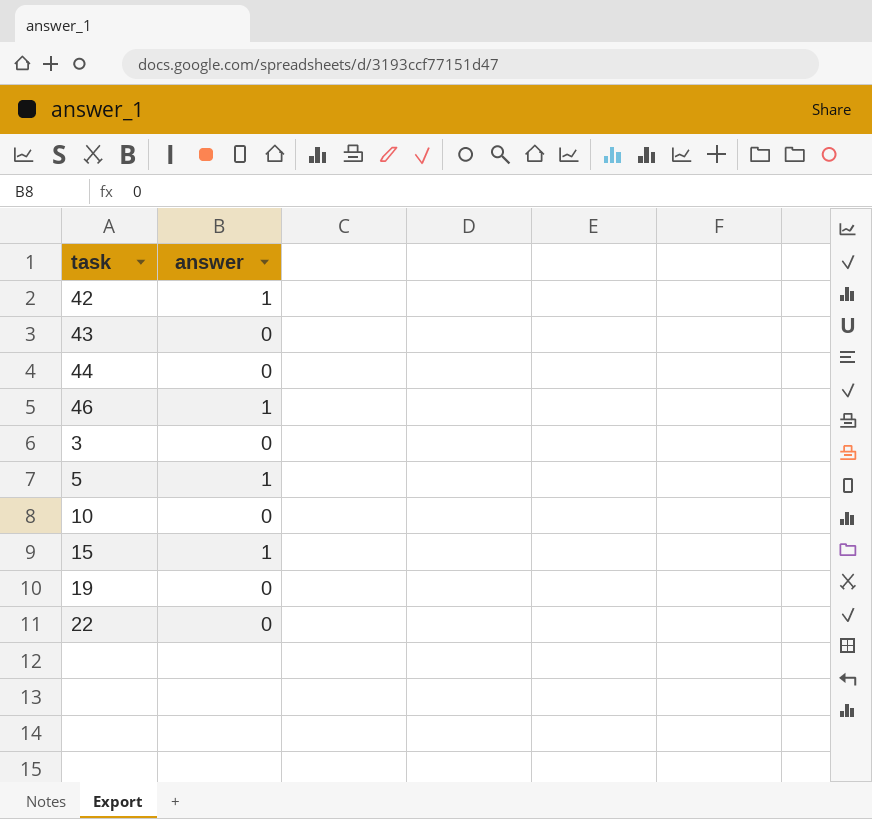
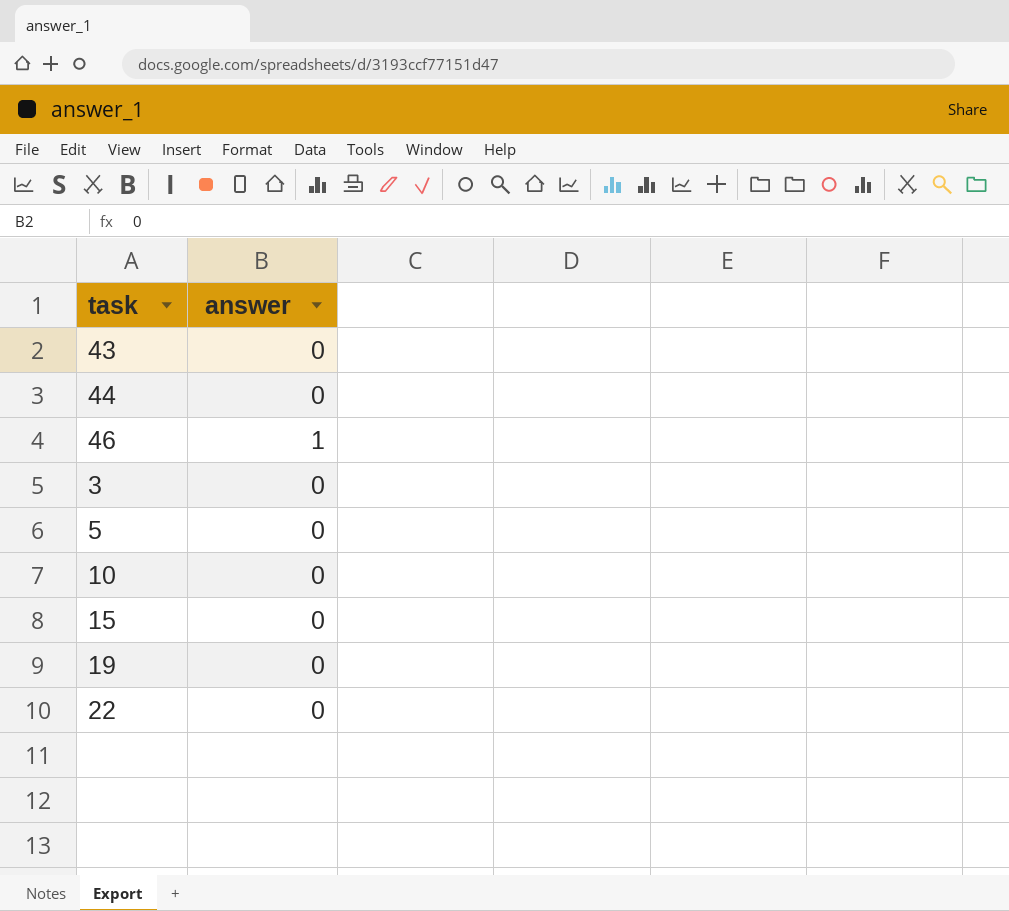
row 42: 1 -> none
5 | answer: 1 -> 0
15 | answer: 1 -> 0

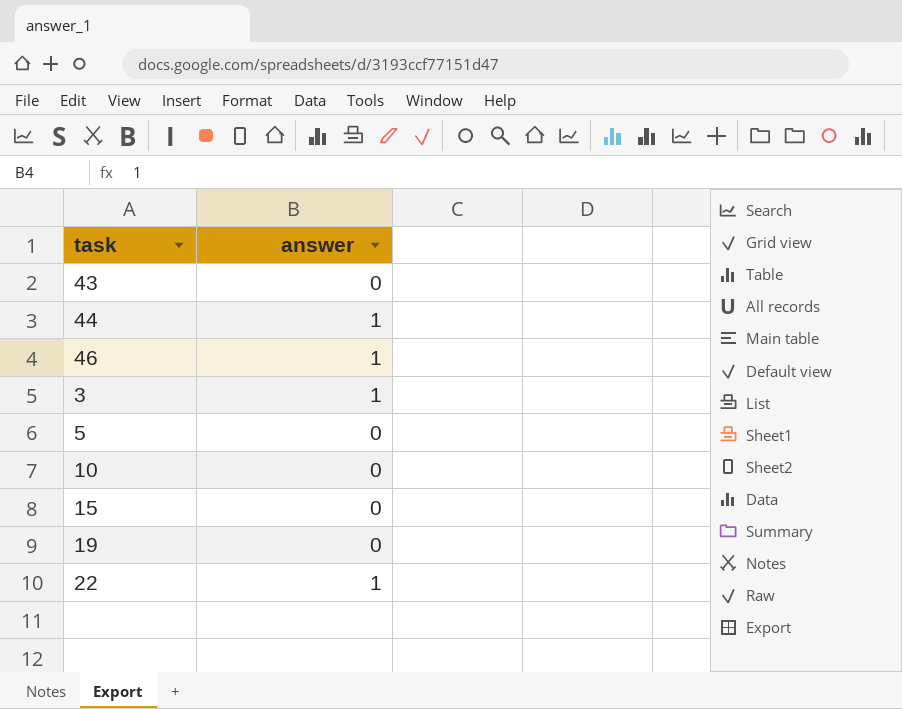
44 | answer: 0 -> 1
3 | answer: 0 -> 1
22 | answer: 0 -> 1

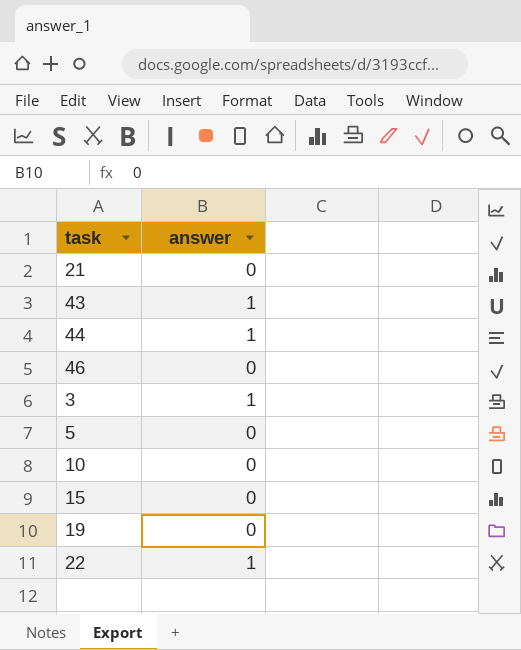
row 21: none -> 0
43 | answer: 0 -> 1
46 | answer: 1 -> 0

